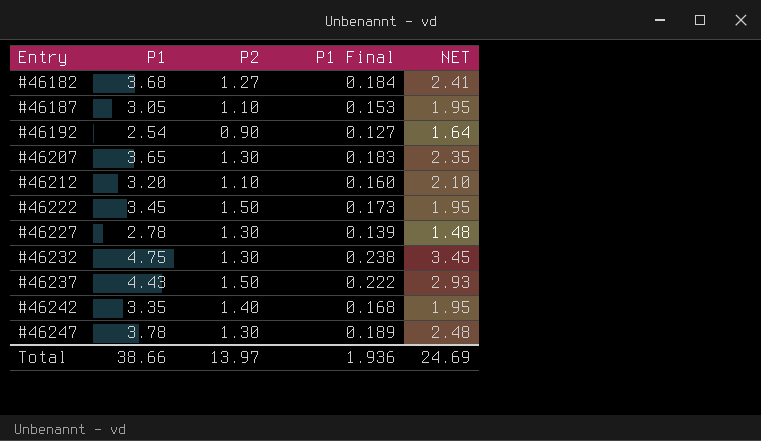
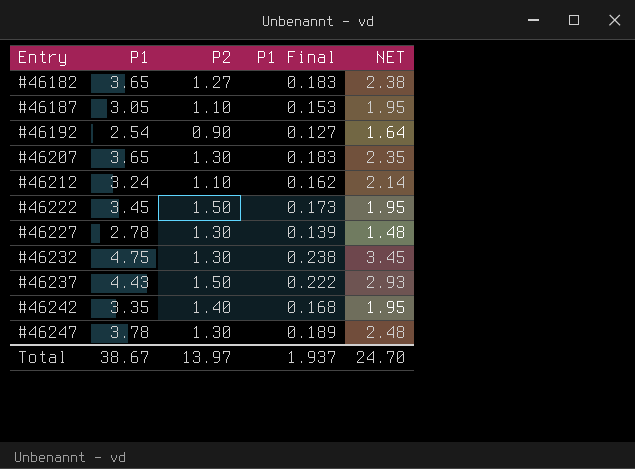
#46182 | P1: 3.68 -> 3.65
#46182 | P1 Final: 0.184 -> 0.183
#46182 | NET: 2.41 -> 2.38
#46212 | P1: 3.20 -> 3.24
#46212 | P1 Final: 0.160 -> 0.162
#46212 | NET: 2.10 -> 2.14
Total | P1: 38.66 -> 38.67
Total | P1 Final: 1.936 -> 1.937
Total | NET: 24.69 -> 24.70

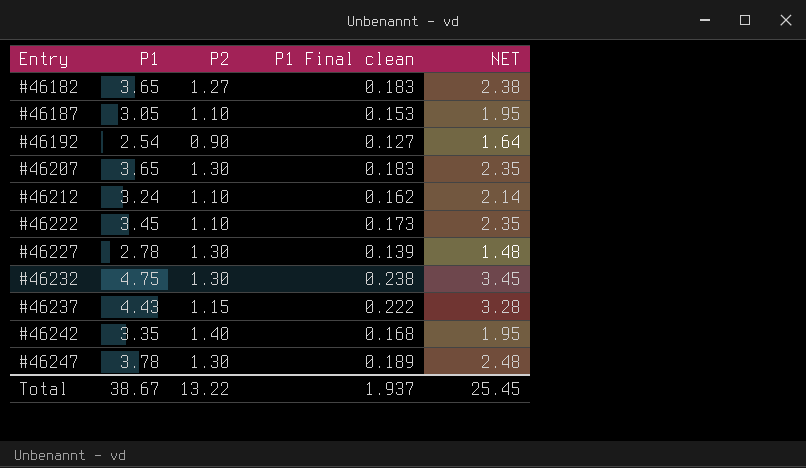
column name: P1 Final -> P1 Final clean
#46222 | P2: 1.50 -> 1.10
#46222 | NET: 1.95 -> 2.35
#46237 | P2: 1.50 -> 1.15
#46237 | NET: 2.93 -> 3.28
Total | P2: 13.97 -> 13.22
Total | NET: 24.70 -> 25.45

